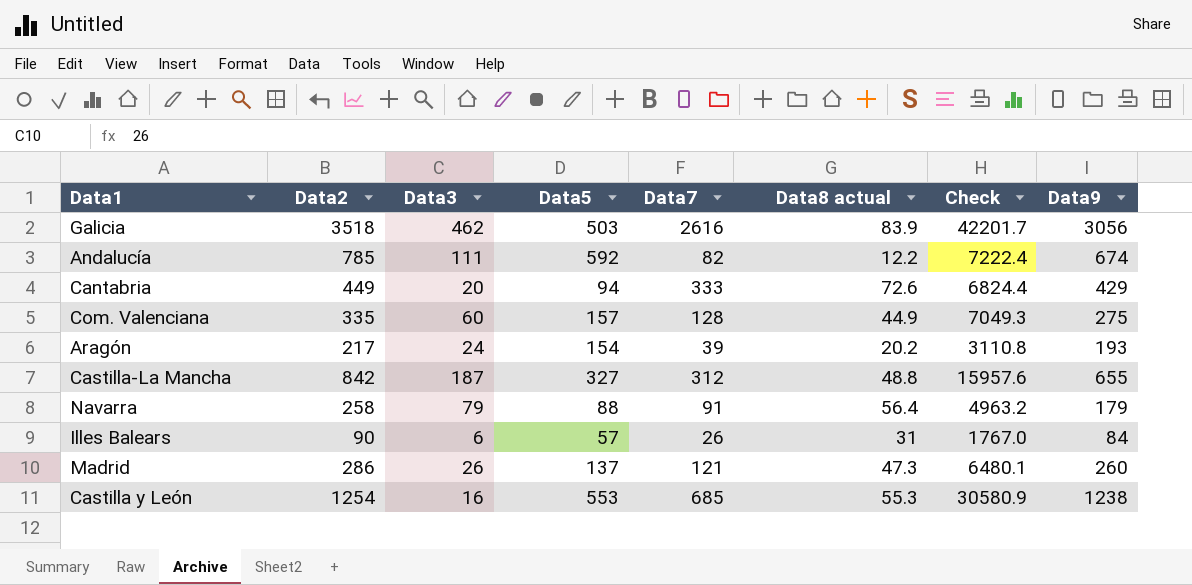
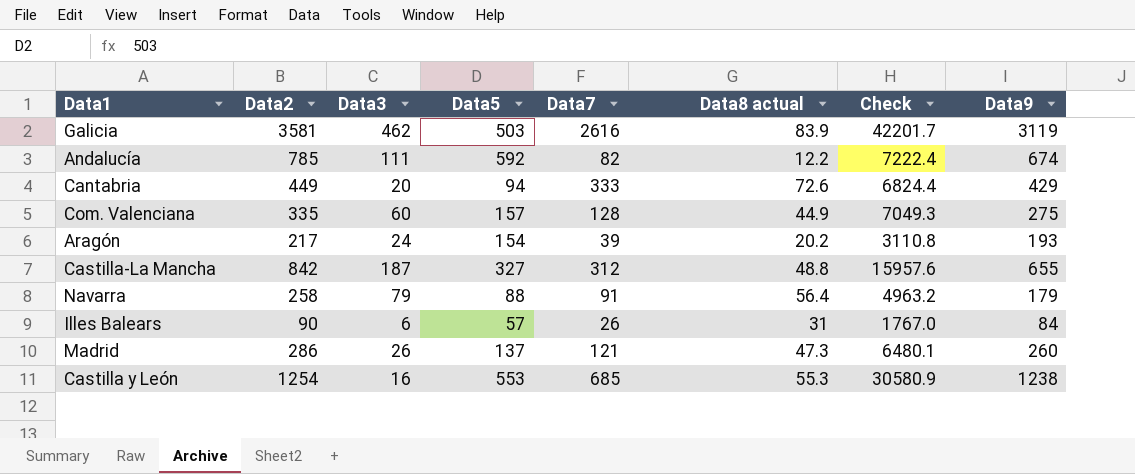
Galicia | Data2: 3518 -> 3581
Galicia | Data9: 3056 -> 3119

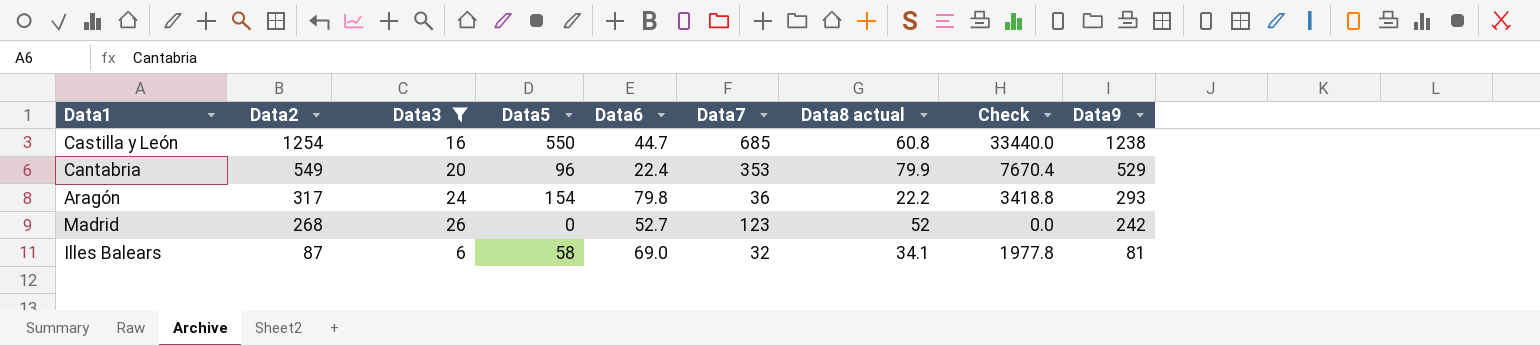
filter: none -> Data3 <= 26
row order: none -> Data2 descending
column Data6 | position: none -> 5
Castilla y León | Data5: 553 -> 550
Castilla y León | Data8 actual: 55.3 -> 60.8
Castilla y León | Check: 30580.9 -> 33440.0
Cantabria | Data2: 449 -> 549
Cantabria | Data5: 94 -> 96
Cantabria | Data7: 333 -> 353
Cantabria | Data8 actual: 72.6 -> 79.9
Cantabria | Check: 6824.4 -> 7670.4
Cantabria | Data9: 429 -> 529
Aragón | Data2: 217 -> 317
Aragón | Data7: 39 -> 36
Aragón | Data8 actual: 20.2 -> 22.2
Aragón | Check: 3110.8 -> 3418.8
Aragón | Data9: 193 -> 293
Madrid | Data2: 286 -> 268
Madrid | Data5: 137 -> 0
Madrid | Data7: 121 -> 123
Madrid | Data8 actual: 47.3 -> 52
Madrid | Check: 6480.1 -> 0.0
Madrid | Data9: 260 -> 242
Illes Balears | Data2: 90 -> 87
Illes Balears | Data5: 57 -> 58
Illes Balears | Data7: 26 -> 32
Illes Balears | Data8 actual: 31 -> 34.1
Illes Balears | Check: 1767.0 -> 1977.8
Illes Balears | Data9: 84 -> 81

